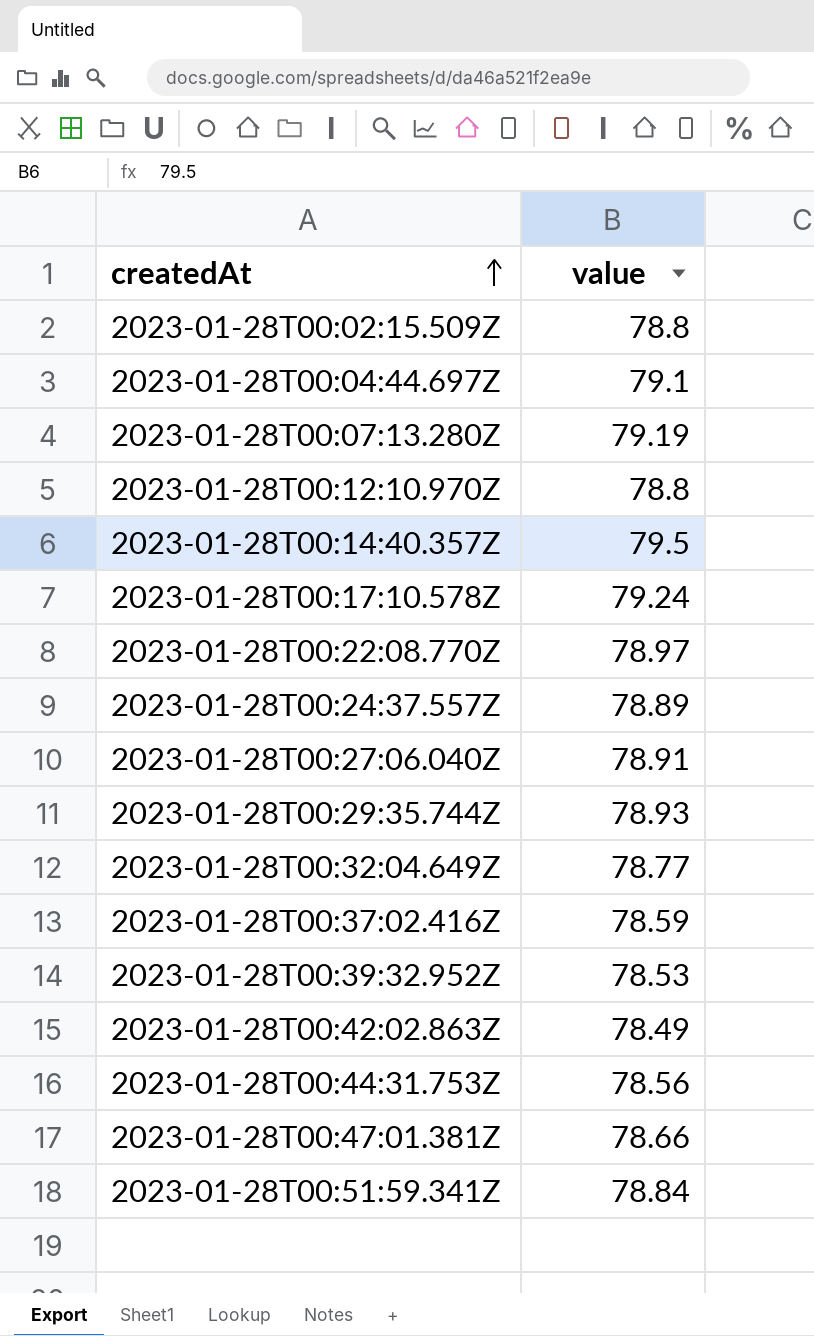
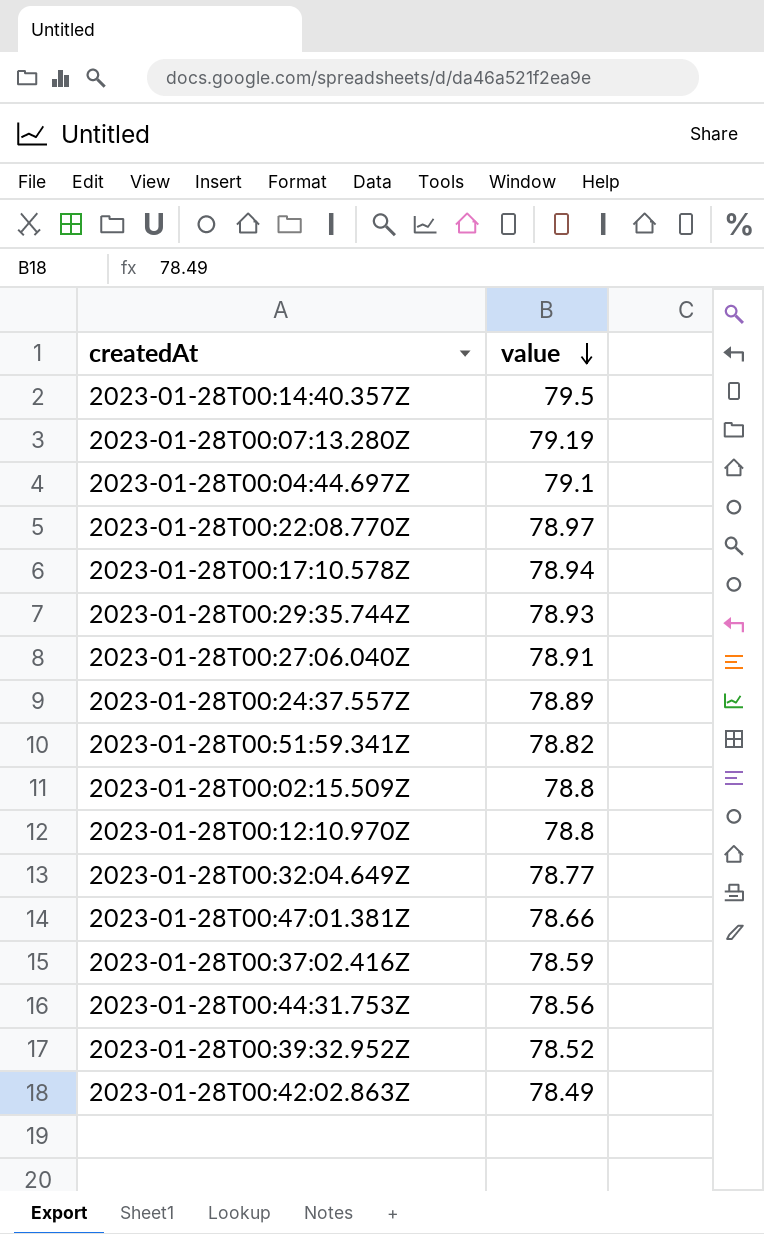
row order: createdAt ascending -> value descending
2023-01-28T00:17:10.578Z | value: 79.24 -> 78.94
2023-01-28T00:51:59.341Z | value: 78.84 -> 78.82
2023-01-28T00:39:32.952Z | value: 78.53 -> 78.52

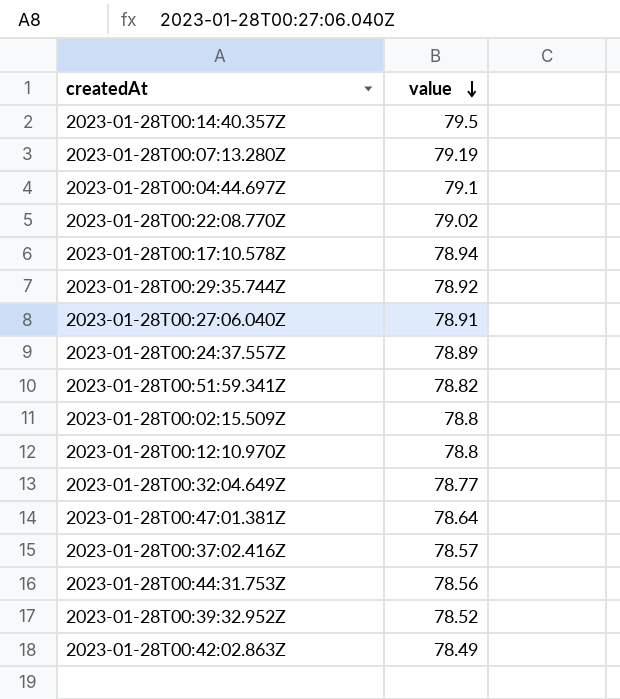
2023-01-28T00:22:08.770Z | value: 78.97 -> 79.02
2023-01-28T00:29:35.744Z | value: 78.93 -> 78.92
2023-01-28T00:47:01.381Z | value: 78.66 -> 78.64
2023-01-28T00:37:02.416Z | value: 78.59 -> 78.57

